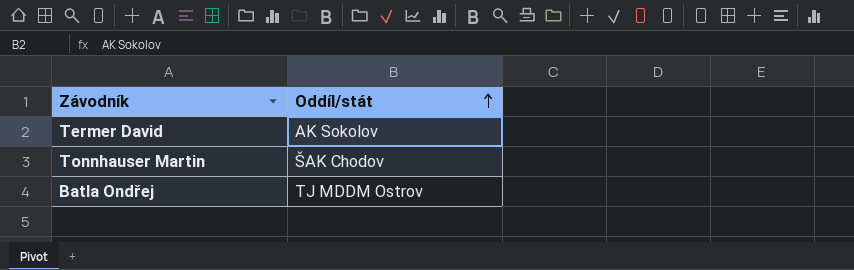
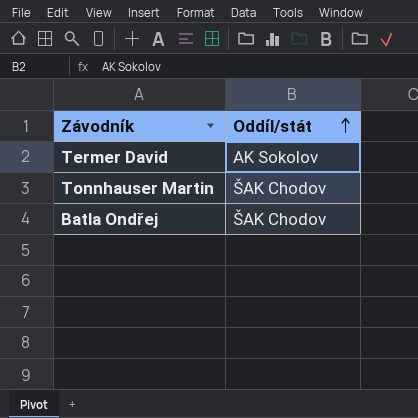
Batla Ondřej | Oddíl/stát: TJ MDDM Ostrov -> ŠAK Chodov

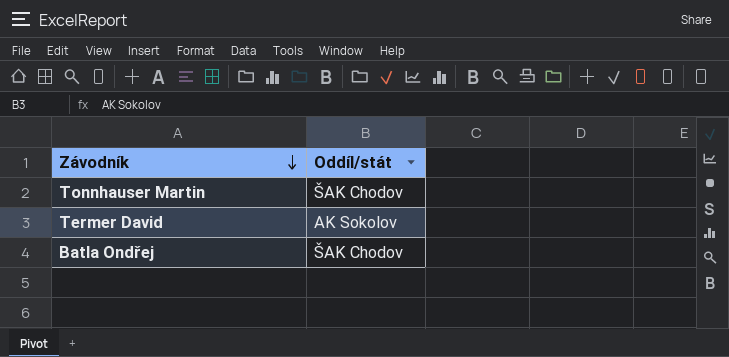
row order: Oddíl/stát ascending -> Závodník descending

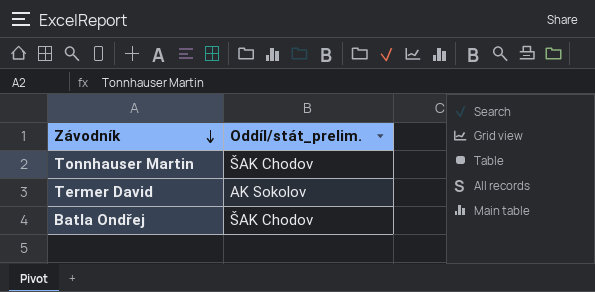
column name: Oddíl/stát -> Oddíl/stát_prelim.

